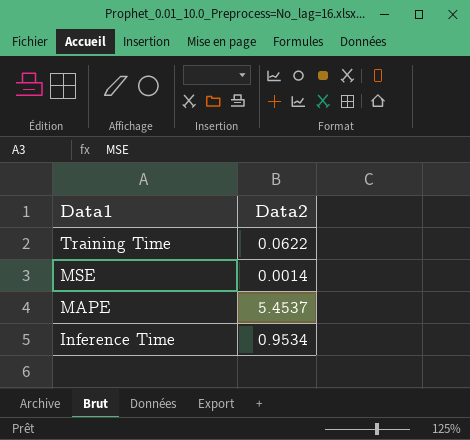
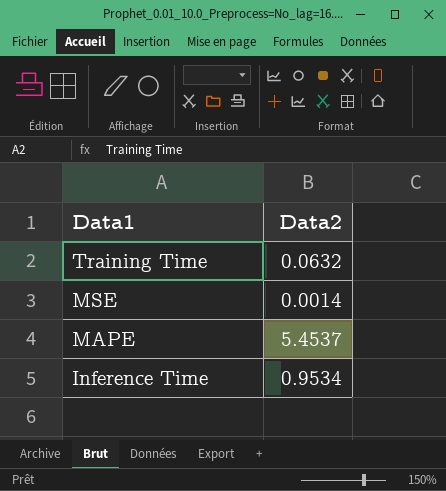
Training Time | Data2: 0.0622 -> 0.0632

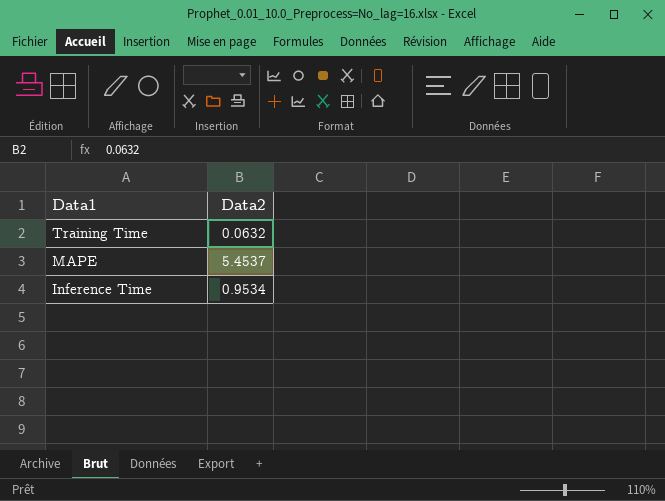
row MSE: 0.0014 -> none

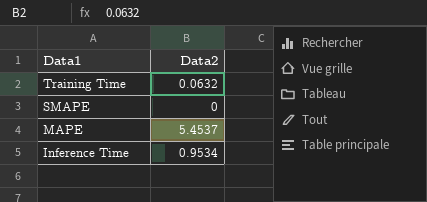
row SMAPE: none -> 0

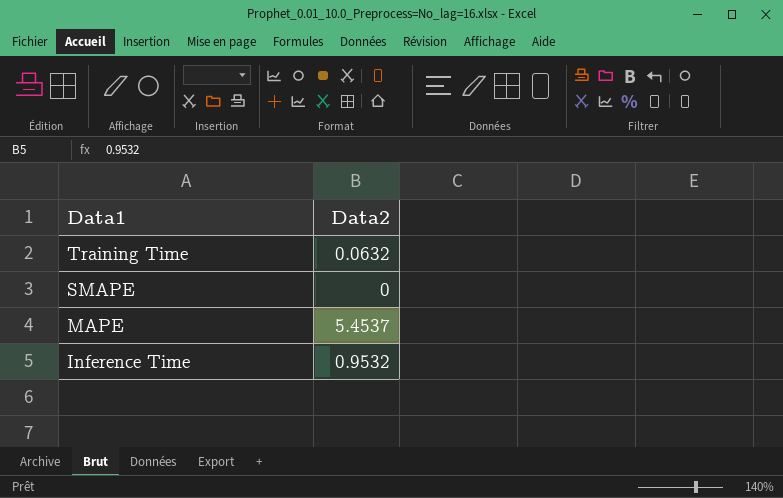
Inference Time | Data2: 0.9534 -> 0.9532

